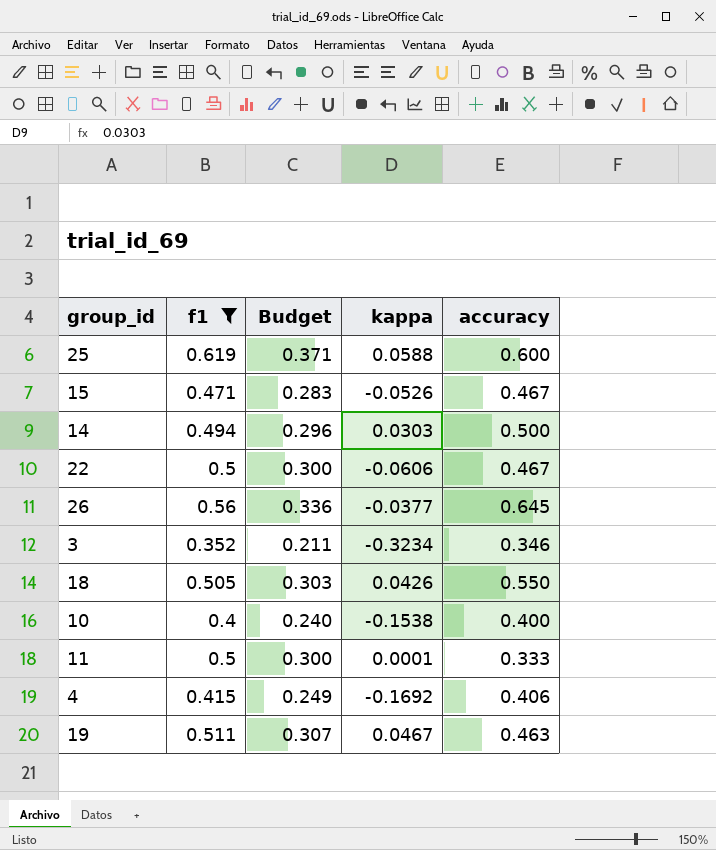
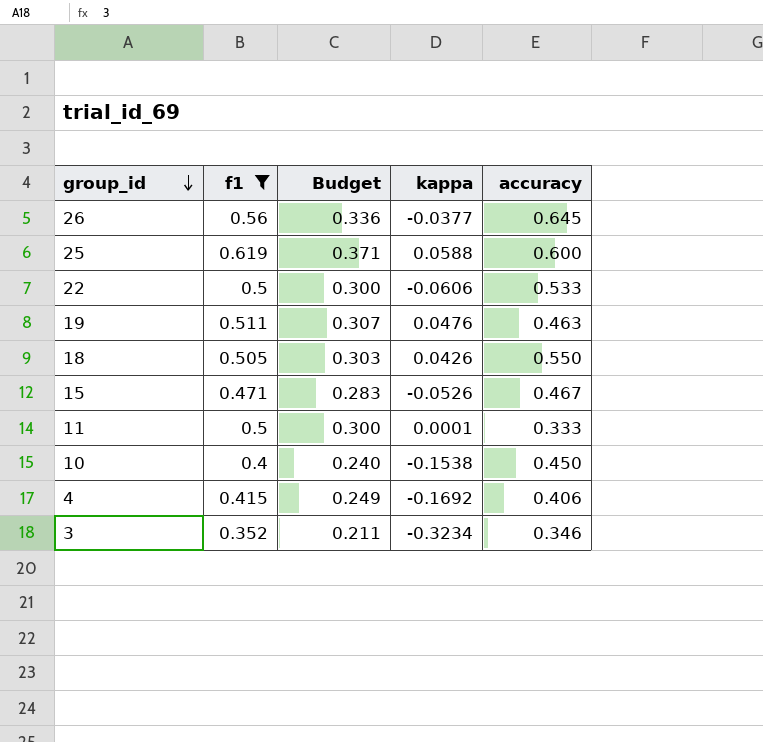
row order: none -> group_id descending
row 14: 0.494 | 0.296 | 0.0303 | 0.500 -> none
22 | accuracy: 0.467 -> 0.533
19 | kappa: 0.0467 -> 0.0476
10 | accuracy: 0.400 -> 0.450

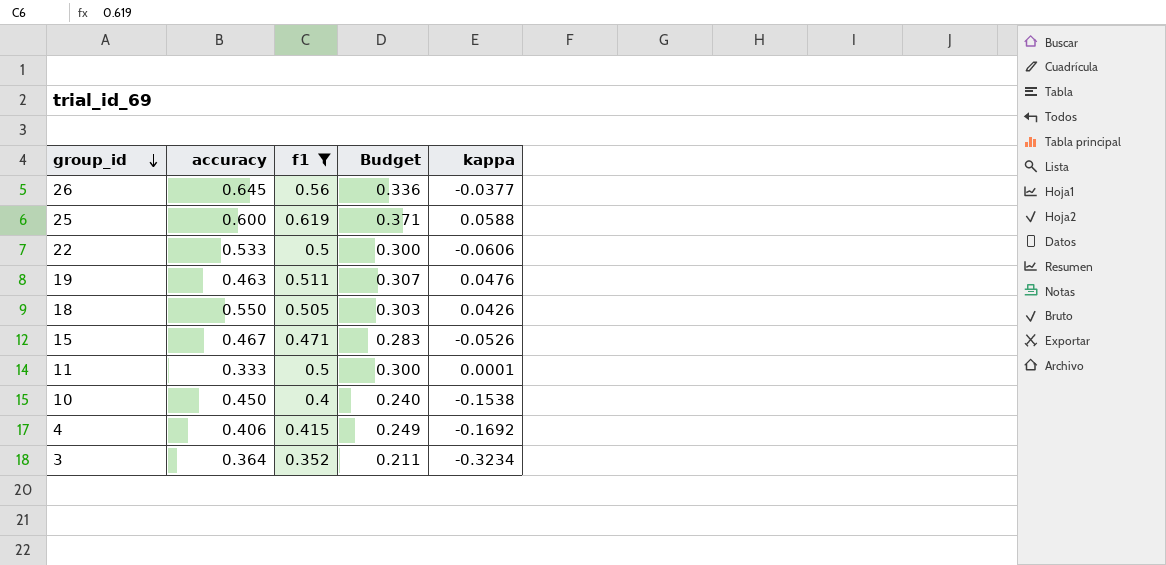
column accuracy | position: 5 -> 2
3 | accuracy: 0.346 -> 0.364

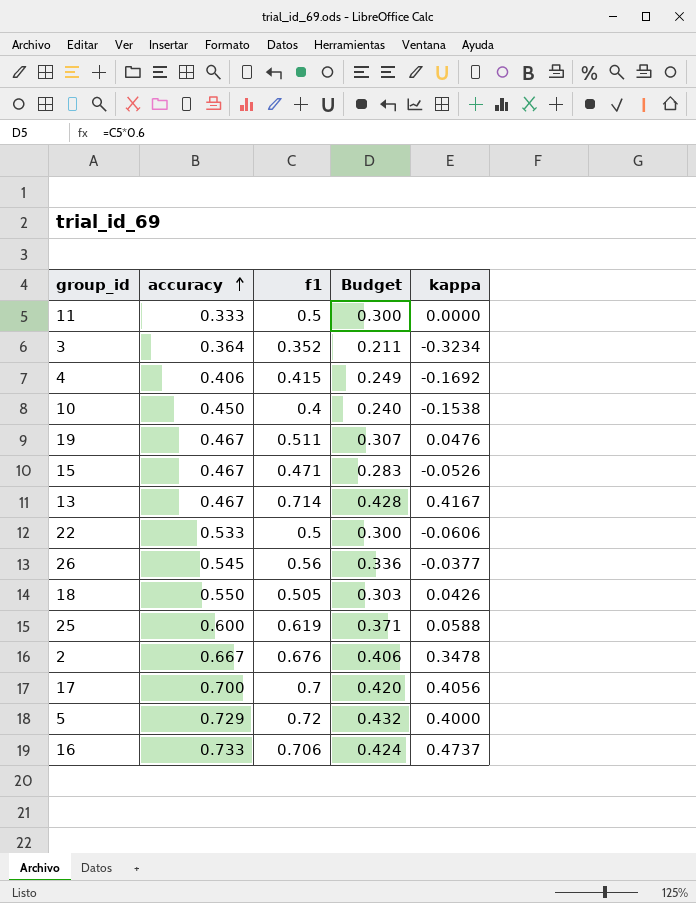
filter: f1 <= 0.619 -> none
row order: group_id descending -> accuracy ascending
11 | kappa: 0.0001 -> 0.0000
19 | accuracy: 0.463 -> 0.467
26 | accuracy: 0.645 -> 0.545

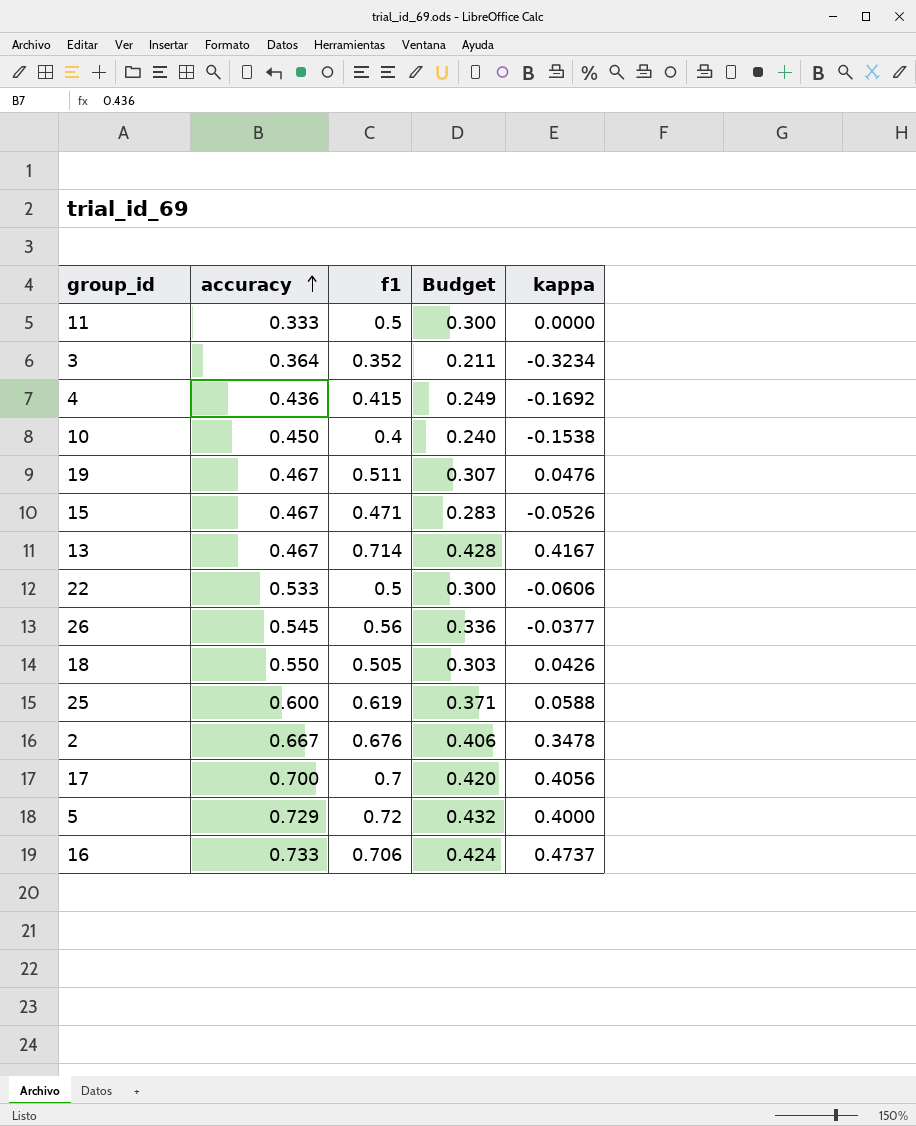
4 | accuracy: 0.406 -> 0.436

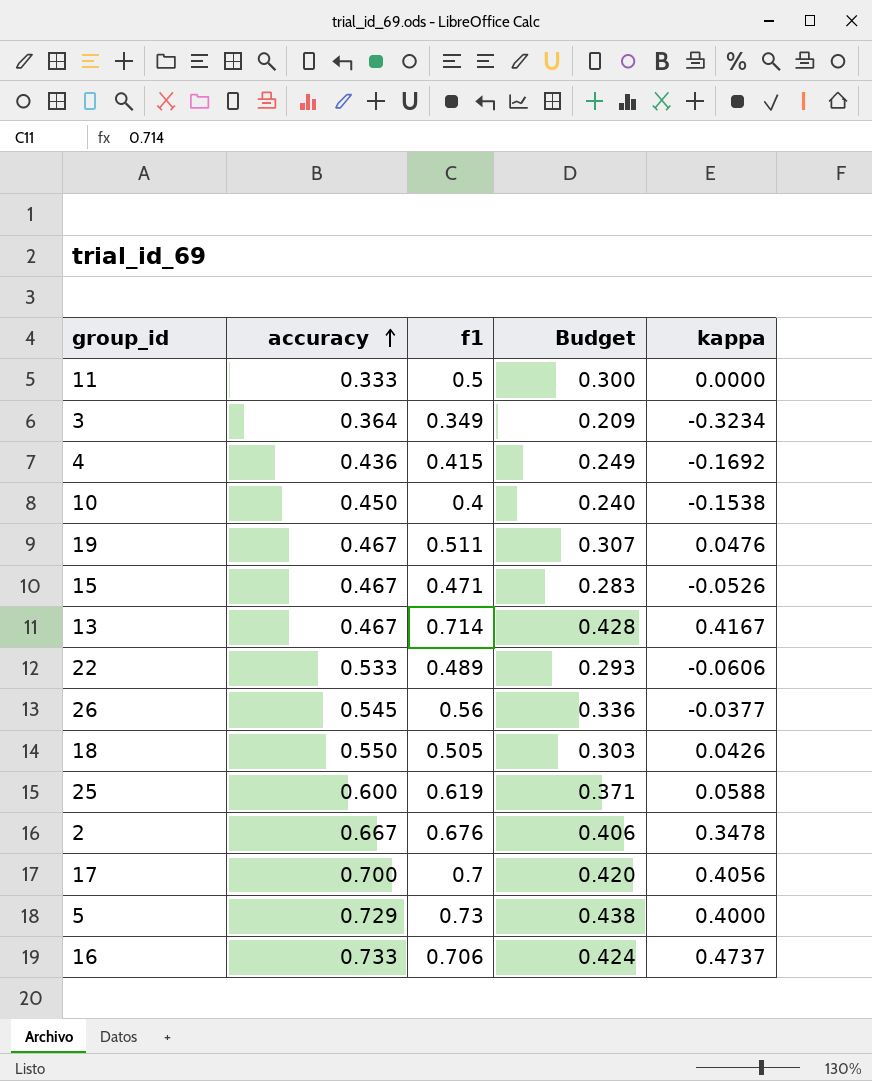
3 | f1: 0.352 -> 0.349
3 | Budget: 0.211 -> 0.209
22 | f1: 0.5 -> 0.489
22 | Budget: 0.300 -> 0.293
5 | f1: 0.72 -> 0.73
5 | Budget: 0.432 -> 0.438

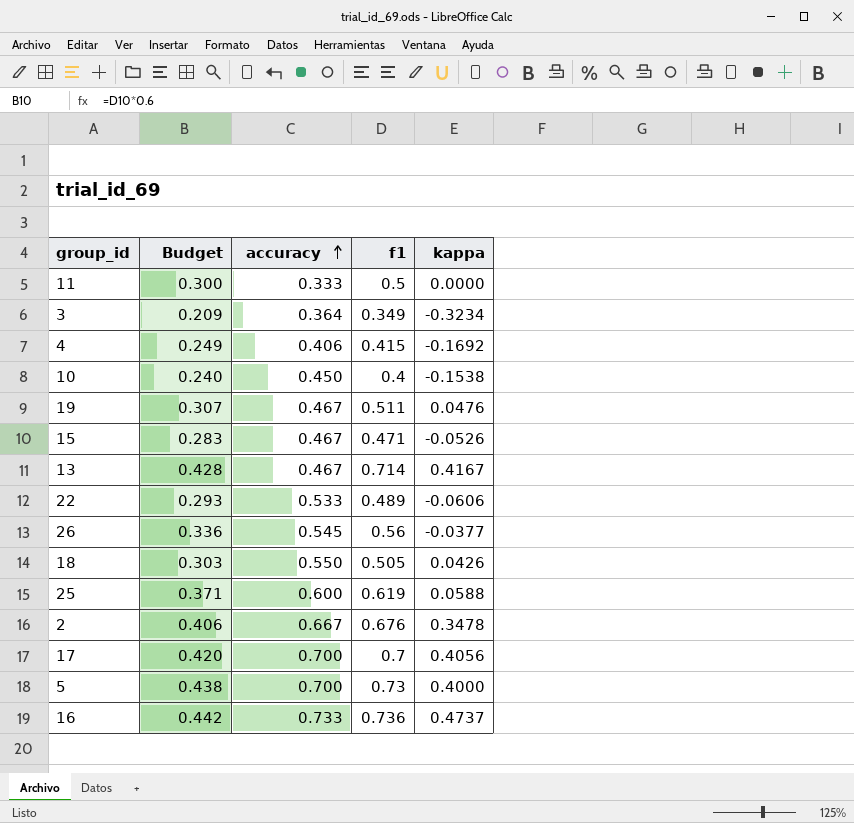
column Budget | position: 4 -> 2
4 | accuracy: 0.436 -> 0.406
5 | accuracy: 0.729 -> 0.700
16 | Budget: 0.424 -> 0.442
16 | f1: 0.706 -> 0.736

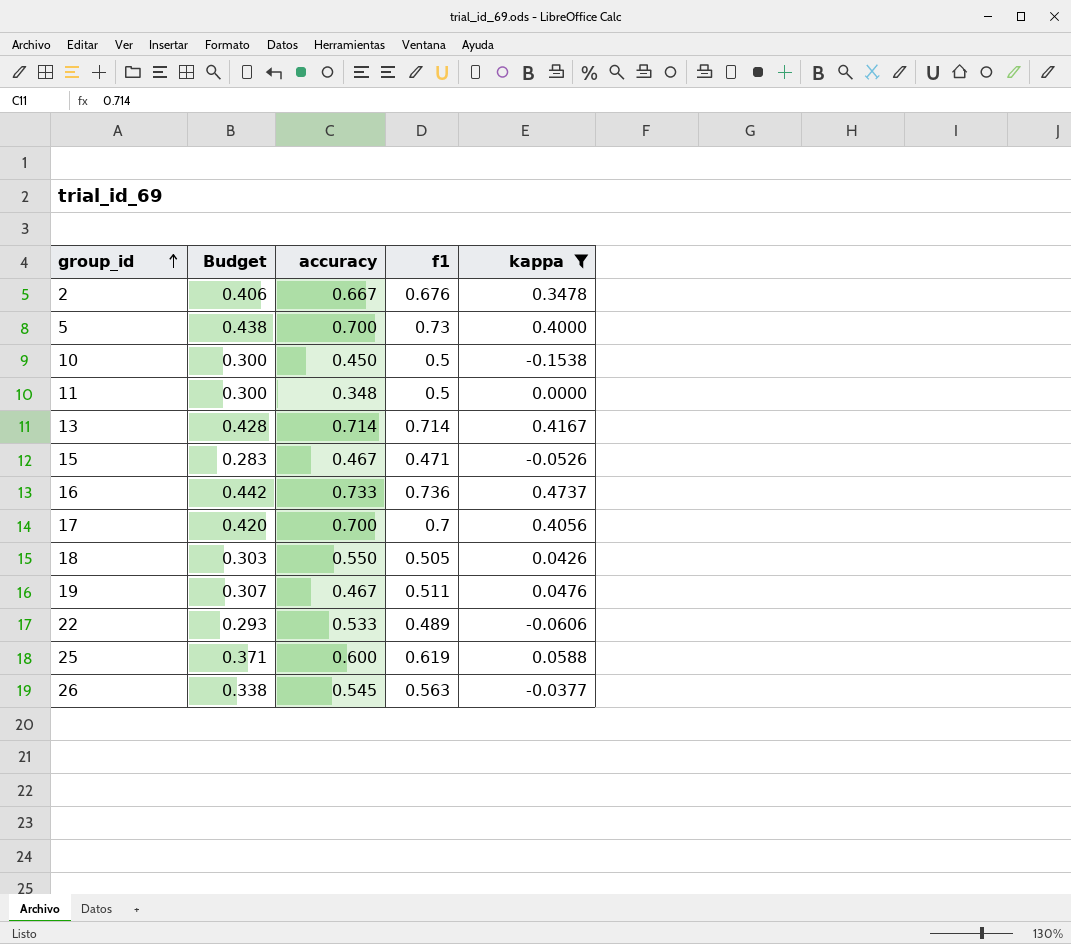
filter: none -> kappa >= -0.1538
row order: accuracy ascending -> group_id ascending
10 | Budget: 0.240 -> 0.300
10 | f1: 0.4 -> 0.5
11 | accuracy: 0.333 -> 0.348
13 | accuracy: 0.467 -> 0.714
26 | Budget: 0.336 -> 0.338
26 | f1: 0.56 -> 0.563

